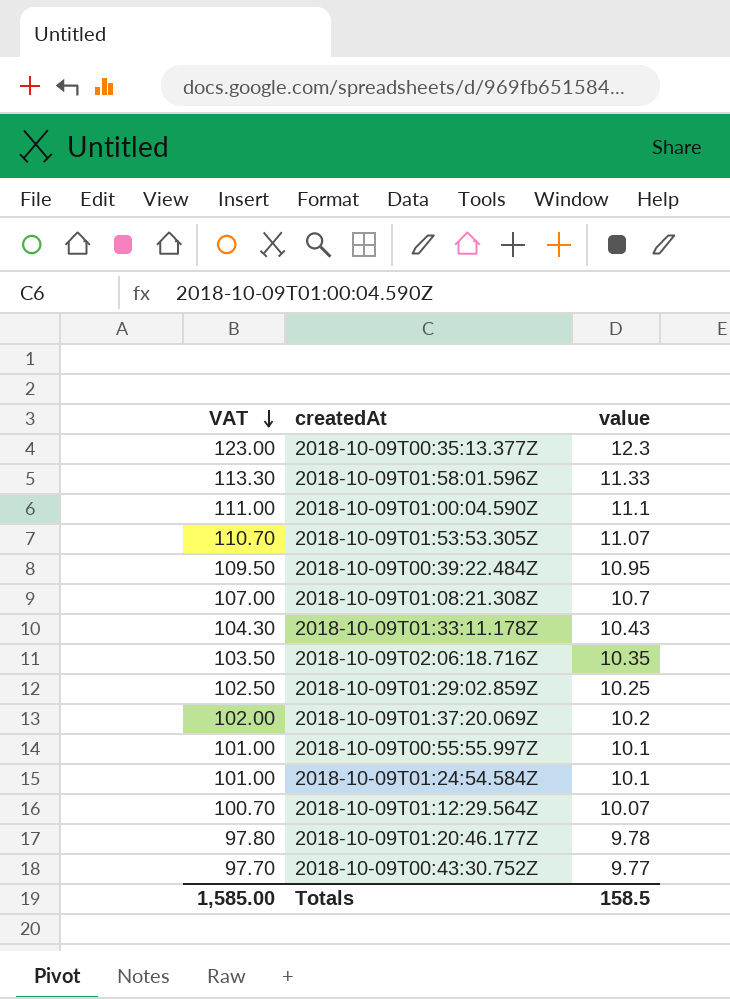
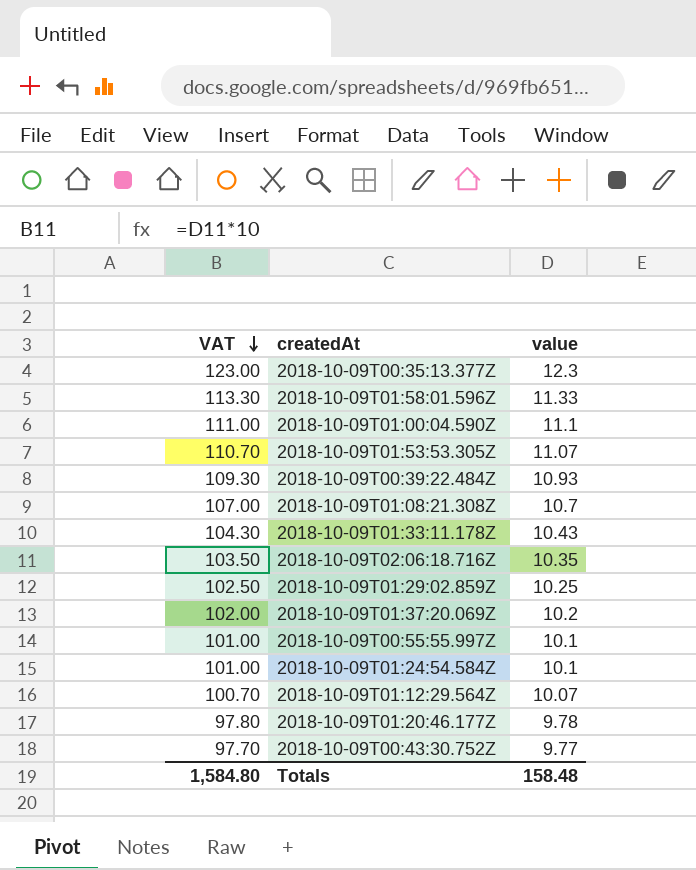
2018-10-09T00:39:22.484Z | VAT: 109.50 -> 109.30
2018-10-09T00:39:22.484Z | value: 10.95 -> 10.93
Totals | VAT: 1,585.00 -> 1,584.80
Totals | value: 158.5 -> 158.48

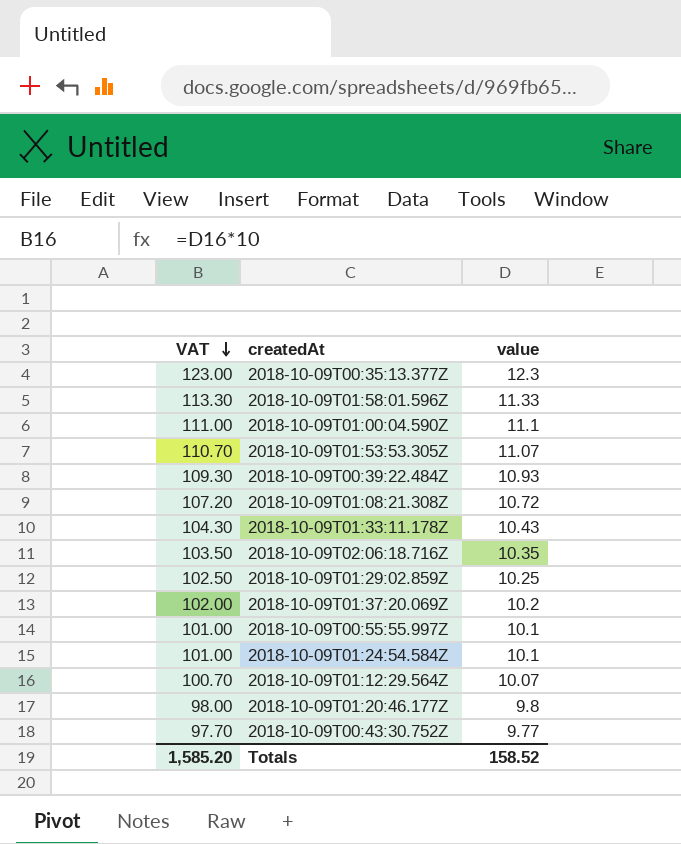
2018-10-09T01:08:21.308Z | VAT: 107.00 -> 107.20
2018-10-09T01:08:21.308Z | value: 10.7 -> 10.72
2018-10-09T01:20:46.177Z | VAT: 97.80 -> 98.00
2018-10-09T01:20:46.177Z | value: 9.78 -> 9.8
Totals | VAT: 1,584.80 -> 1,585.20
Totals | value: 158.48 -> 158.52

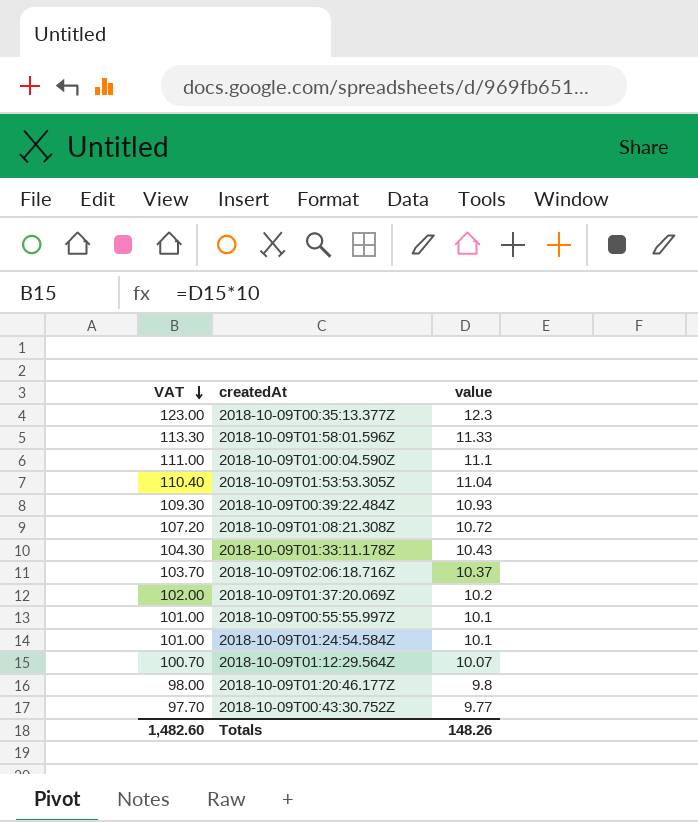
row 2018-10-09T01:29:02.859Z: 102.50 | 10.25 -> none
2018-10-09T01:53:53.305Z | VAT: 110.70 -> 110.40
2018-10-09T01:53:53.305Z | value: 11.07 -> 11.04
2018-10-09T02:06:18.716Z | VAT: 103.50 -> 103.70
2018-10-09T02:06:18.716Z | value: 10.35 -> 10.37
Totals | VAT: 1,585.20 -> 1,482.60
Totals | value: 158.52 -> 148.26

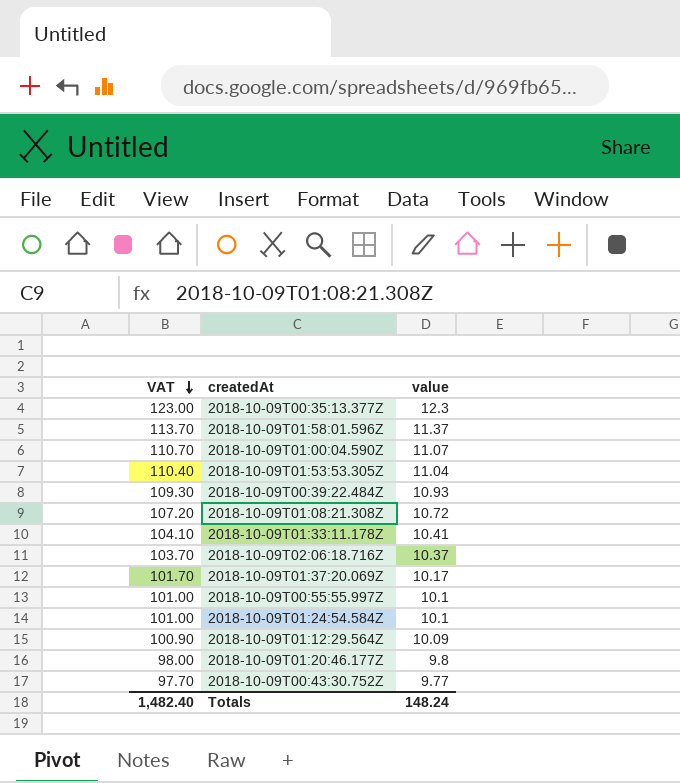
2018-10-09T01:58:01.596Z | VAT: 113.30 -> 113.70
2018-10-09T01:58:01.596Z | value: 11.33 -> 11.37
2018-10-09T01:00:04.590Z | VAT: 111.00 -> 110.70
2018-10-09T01:00:04.590Z | value: 11.1 -> 11.07
2018-10-09T01:33:11.178Z | VAT: 104.30 -> 104.10
2018-10-09T01:33:11.178Z | value: 10.43 -> 10.41
2018-10-09T01:37:20.069Z | VAT: 102.00 -> 101.70
2018-10-09T01:37:20.069Z | value: 10.2 -> 10.17
2018-10-09T01:12:29.564Z | VAT: 100.70 -> 100.90
2018-10-09T01:12:29.564Z | value: 10.07 -> 10.09
Totals | VAT: 1,482.60 -> 1,482.40
Totals | value: 148.26 -> 148.24

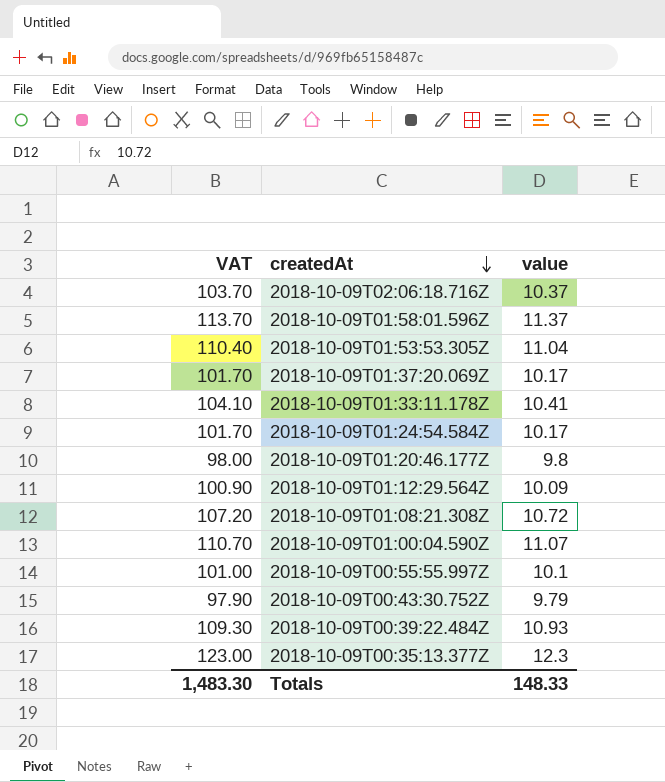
row order: VAT descending -> createdAt descending
2018-10-09T01:24:54.584Z | VAT: 101.00 -> 101.70
2018-10-09T01:24:54.584Z | value: 10.1 -> 10.17
2018-10-09T00:43:30.752Z | VAT: 97.70 -> 97.90
2018-10-09T00:43:30.752Z | value: 9.77 -> 9.79
Totals | VAT: 1,482.40 -> 1,483.30
Totals | value: 148.24 -> 148.33

